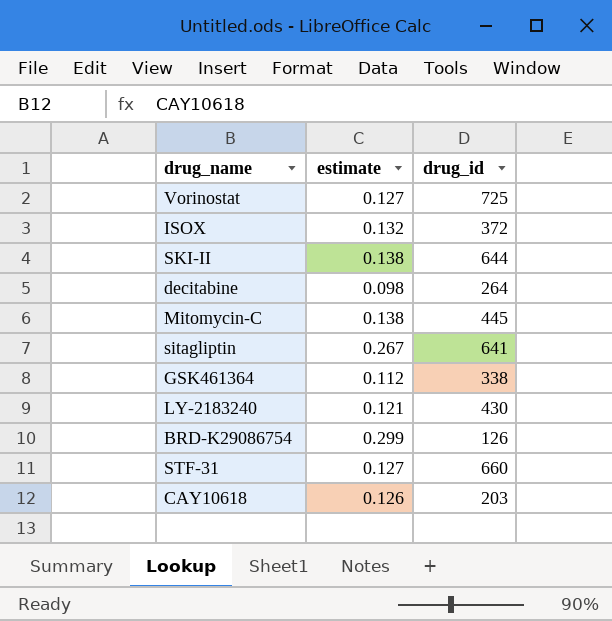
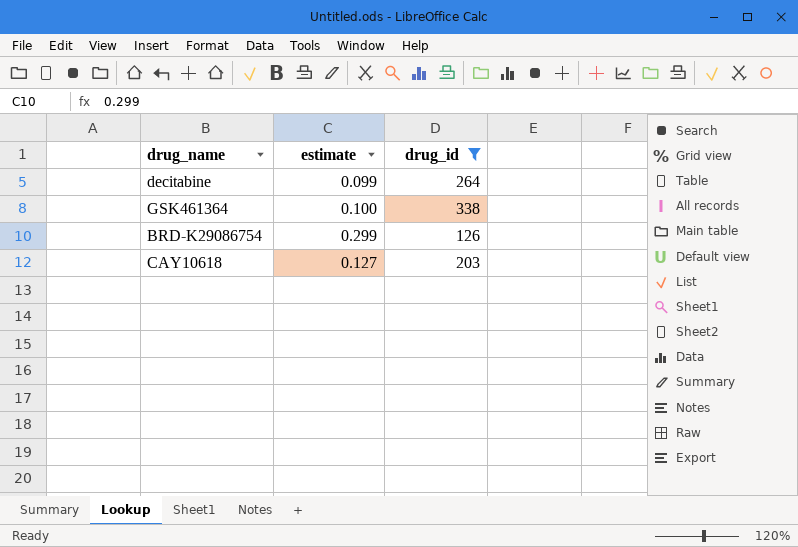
filter: none -> drug_id <= 338
decitabine | estimate: 0.098 -> 0.099
GSK461364 | estimate: 0.112 -> 0.100
CAY10618 | estimate: 0.126 -> 0.127

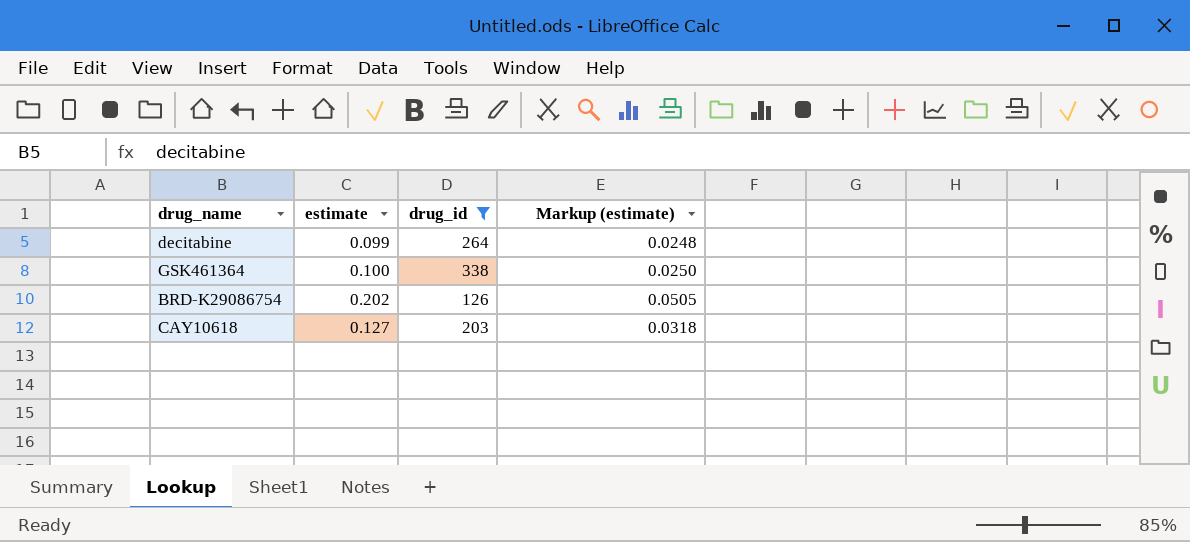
column Markup (estimate) | formula: none -> [estimate] * 0.25
BRD-K29086754 | estimate: 0.299 -> 0.202

